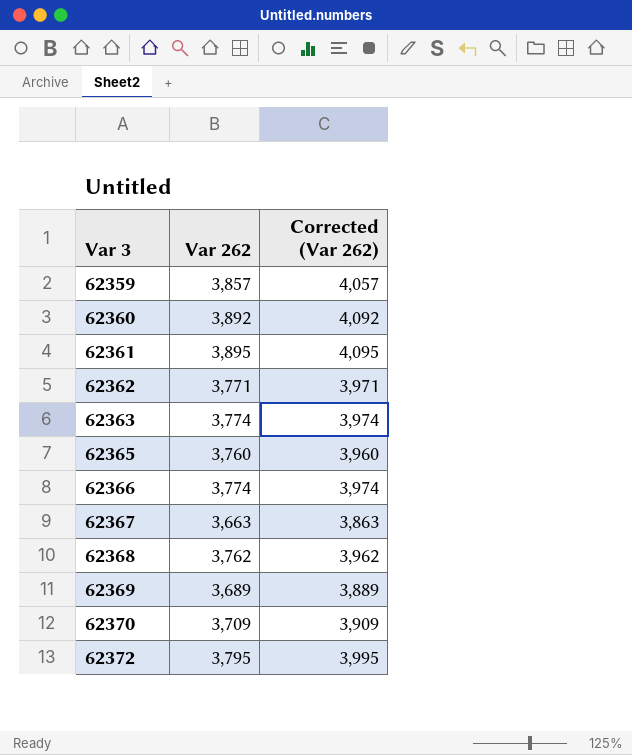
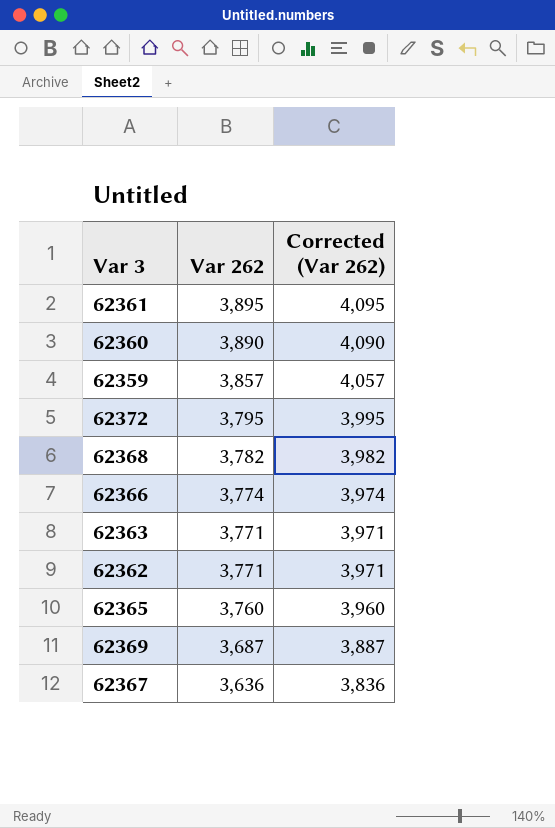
row order: Var 3 ascending -> Var 262 descending
row 62370: 3,709 | 3,909 -> none
62360 | Var 262: 3,892 -> 3,890
62360 | Corrected (Var 262): 4,092 -> 4,090
62368 | Var 262: 3,762 -> 3,782
62368 | Corrected (Var 262): 3,962 -> 3,982
62363 | Var 262: 3,774 -> 3,771
62363 | Corrected (Var 262): 3,974 -> 3,971
62369 | Var 262: 3,689 -> 3,687
62369 | Corrected (Var 262): 3,889 -> 3,887
62367 | Var 262: 3,663 -> 3,636
62367 | Corrected (Var 262): 3,863 -> 3,836

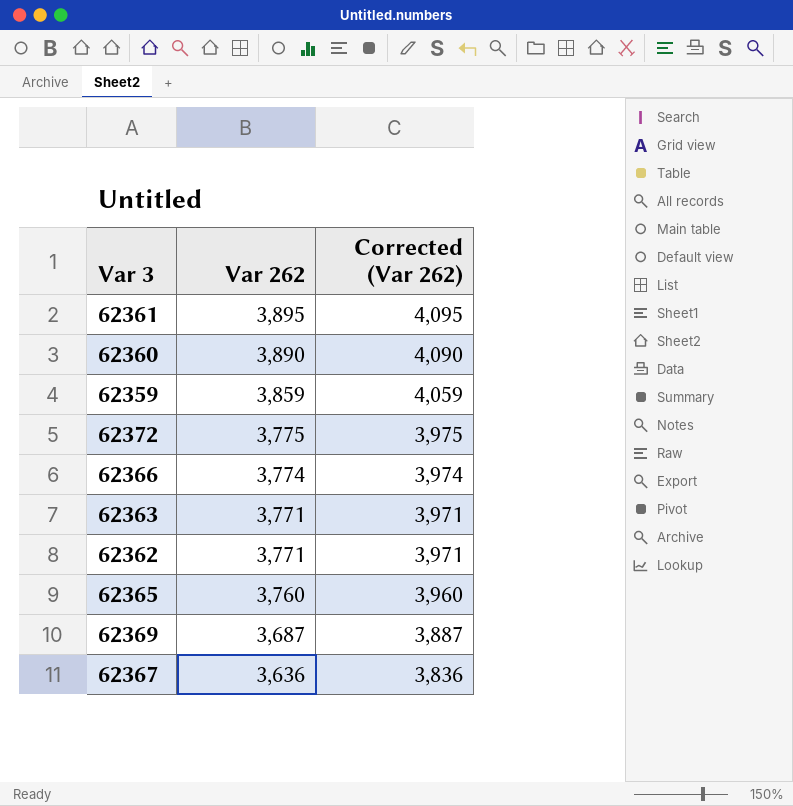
row 62368: 3,782 | 3,982 -> none
62359 | Var 262: 3,857 -> 3,859
62359 | Corrected (Var 262): 4,057 -> 4,059
62372 | Var 262: 3,795 -> 3,775
62372 | Corrected (Var 262): 3,995 -> 3,975

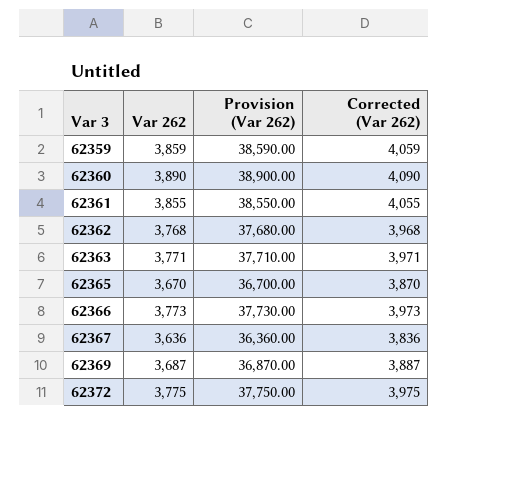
row order: Var 262 descending -> Var 3 ascending
column Provision (Var 262) | formula: none -> [Var 262] * 10
62361 | Var 262: 3,895 -> 3,855
62361 | Corrected (Var 262): 4,095 -> 4,055
62362 | Var 262: 3,771 -> 3,768
62362 | Corrected (Var 262): 3,971 -> 3,968
62365 | Var 262: 3,760 -> 3,670
62365 | Corrected (Var 262): 3,960 -> 3,870
62366 | Var 262: 3,774 -> 3,773
62366 | Corrected (Var 262): 3,974 -> 3,973

